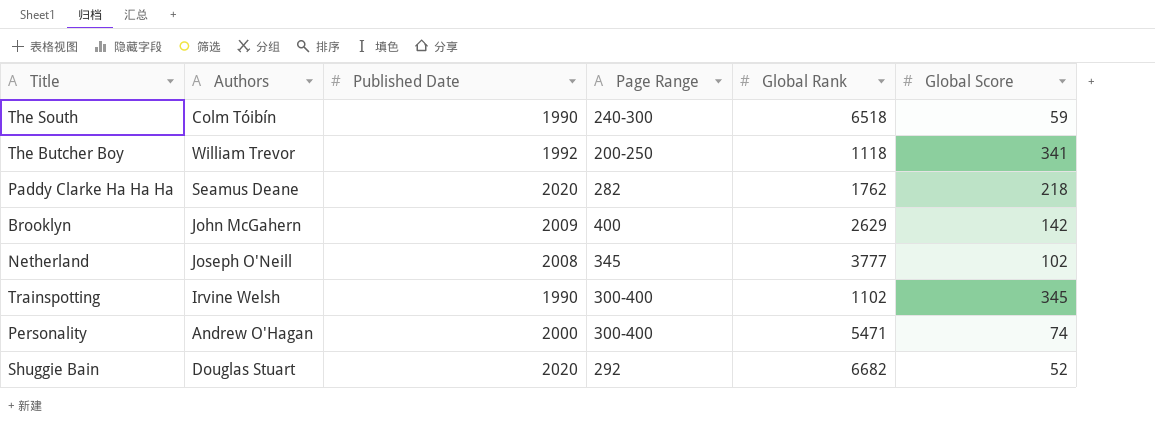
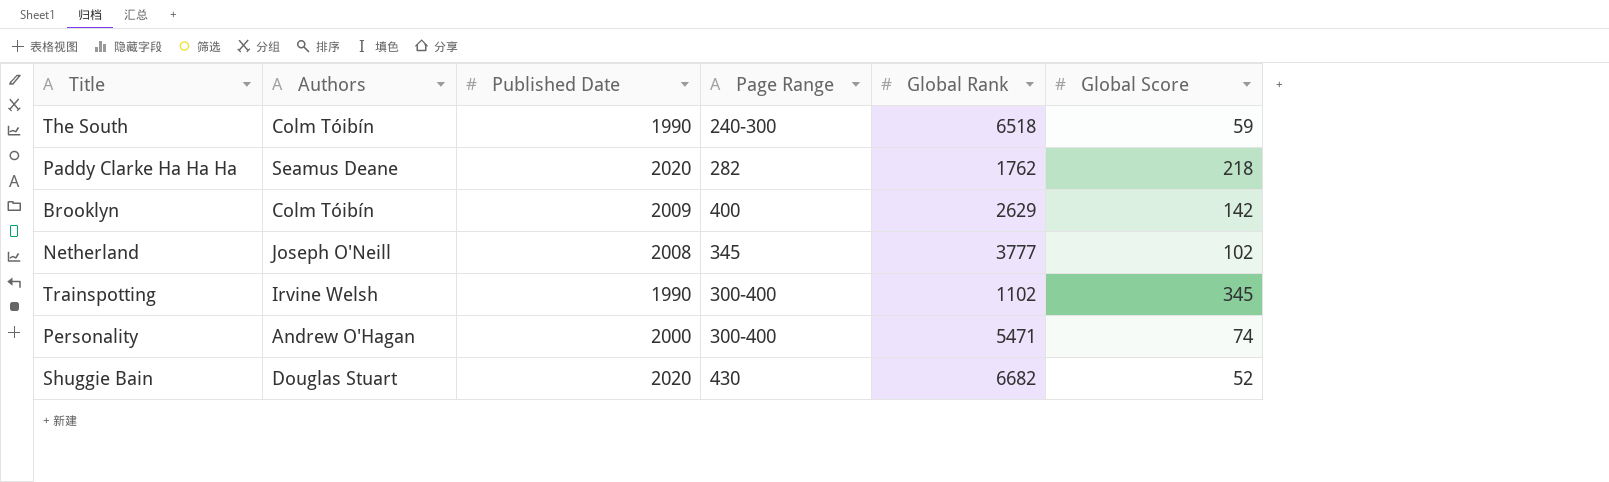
row The Butcher Boy: William Trevor | 1992 | 200-250 | 1118 | 341 -> none
Brooklyn | Authors: John McGahern -> Colm Tóibín
Shuggie Bain | Page Range: 292 -> 430

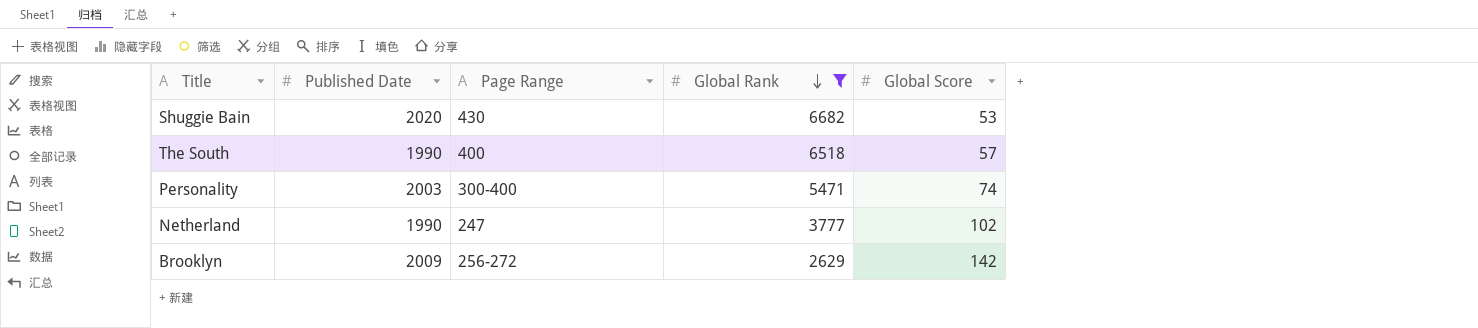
filter: none -> Global Rank >= 2629
row order: none -> Global Rank descending
column Authors | position: 2 -> none
Shuggie Bain | Global Score: 52 -> 53
The South | Page Range: 240-300 -> 400
The South | Global Score: 59 -> 57
Personality | Published Date: 2000 -> 2003
Netherland | Published Date: 2008 -> 1990
Netherland | Page Range: 345 -> 247
Brooklyn | Page Range: 400 -> 256-272

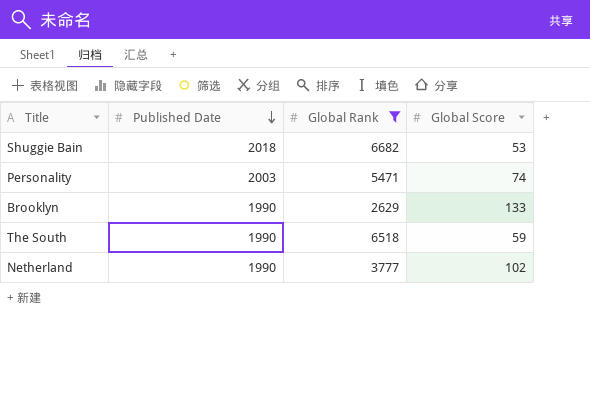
row order: Global Rank descending -> Published Date descending
column Page Range | position: 3 -> none
Shuggie Bain | Published Date: 2020 -> 2018
Brooklyn | Published Date: 2009 -> 1990
Brooklyn | Global Score: 142 -> 133
The South | Global Score: 57 -> 59

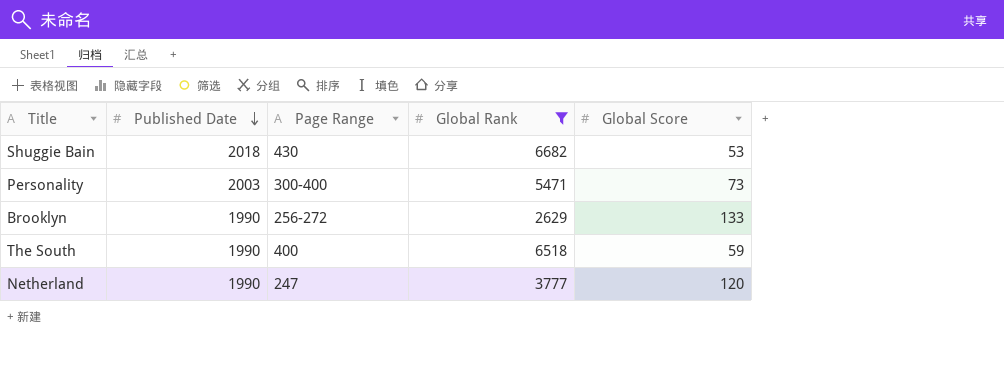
column Page Range | position: none -> 3
Personality | Global Score: 74 -> 73
Netherland | Global Score: 102 -> 120

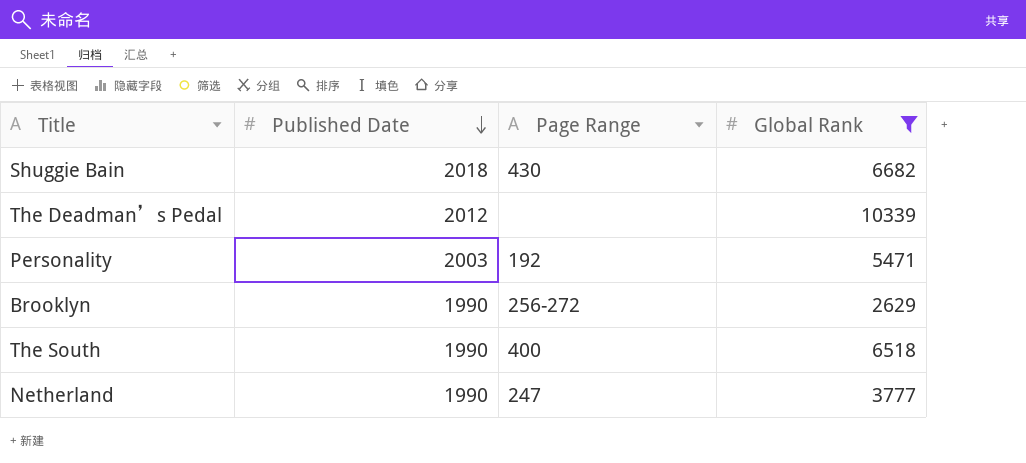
column Global Score | position: 5 -> none
row The Deadman’s Pedal: none -> 2012 | none | 10339
Personality | Page Range: 300-400 -> 192

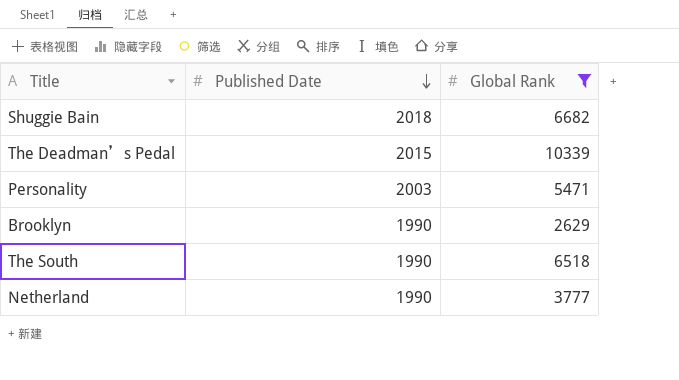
column Page Range | position: 3 -> none
The Deadman’s Pedal | Published Date: 2012 -> 2015

